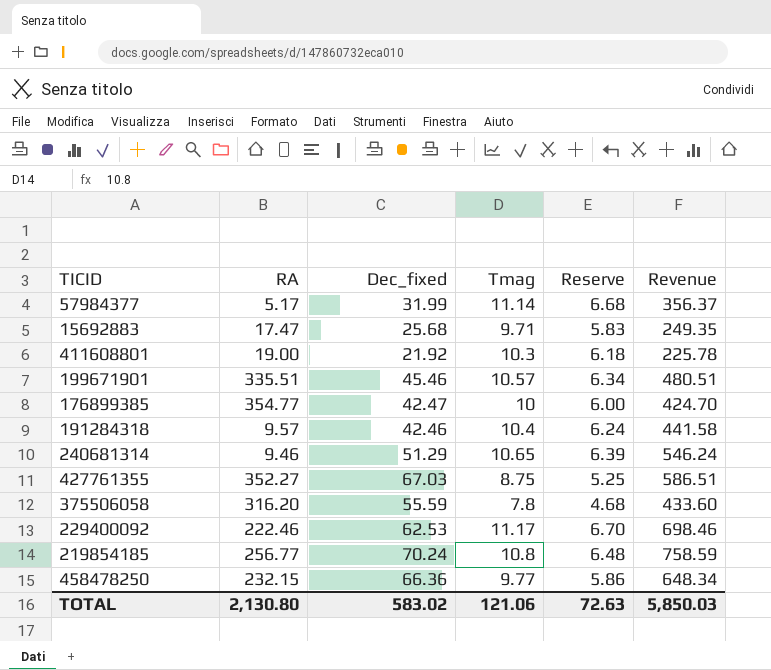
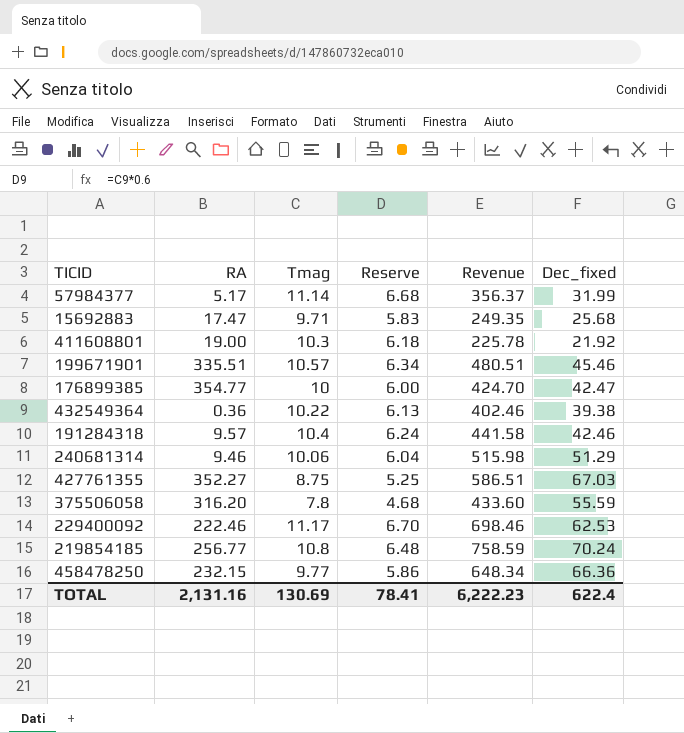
column Dec_fixed | position: 3 -> 6
row 432549364: none -> 0.36 | 10.22 | 6.13 | 402.46 | 39.38
240681314 | Tmag: 10.65 -> 10.06
240681314 | Reserve: 6.39 -> 6.04
240681314 | Revenue: 546.24 -> 515.98
TOTAL | RA: 2,130.80 -> 2,131.16
TOTAL | Tmag: 121.06 -> 130.69
TOTAL | Reserve: 72.63 -> 78.41
TOTAL | Revenue: 5,850.03 -> 6,222.23
TOTAL | Dec_fixed: 583.02 -> 622.4

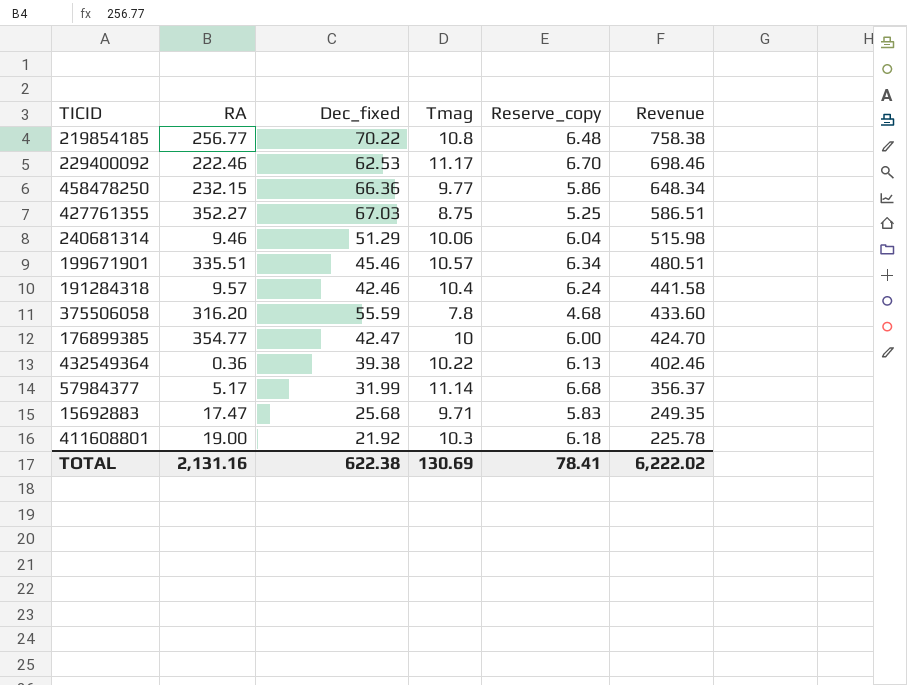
row order: none -> Revenue descending
column Dec_fixed | position: 6 -> 3
column name: Reserve -> Reserve_copy
219854185 | Dec_fixed: 70.24 -> 70.22
219854185 | Revenue: 758.59 -> 758.38
TOTAL | Dec_fixed: 622.4 -> 622.38
TOTAL | Revenue: 6,222.23 -> 6,222.02

